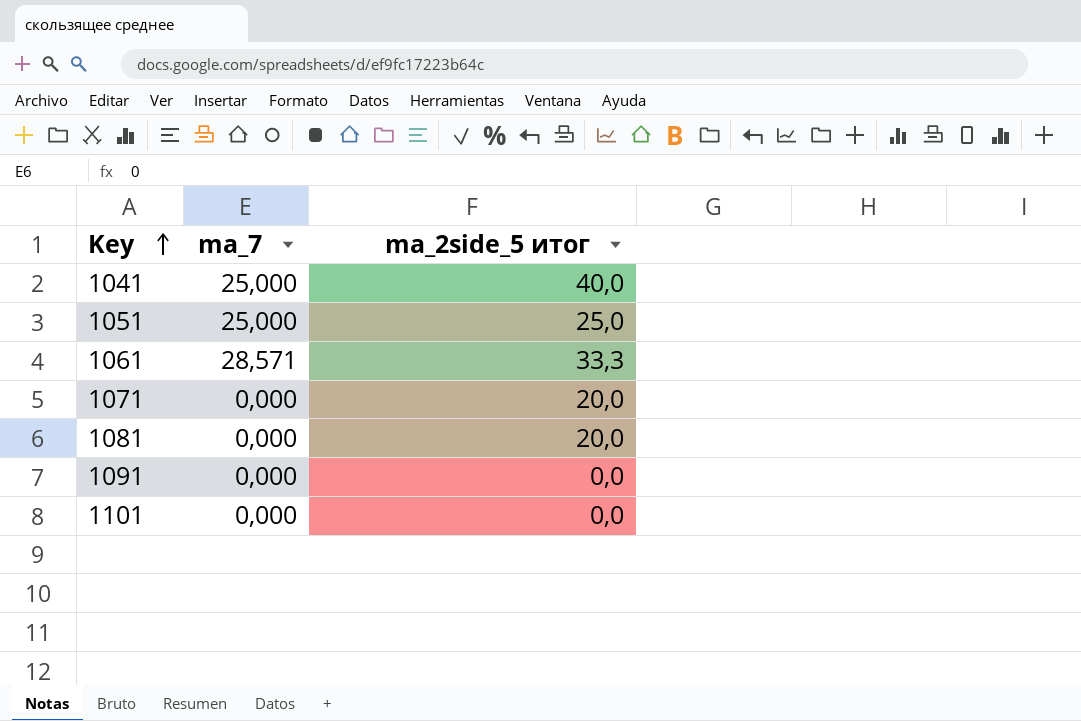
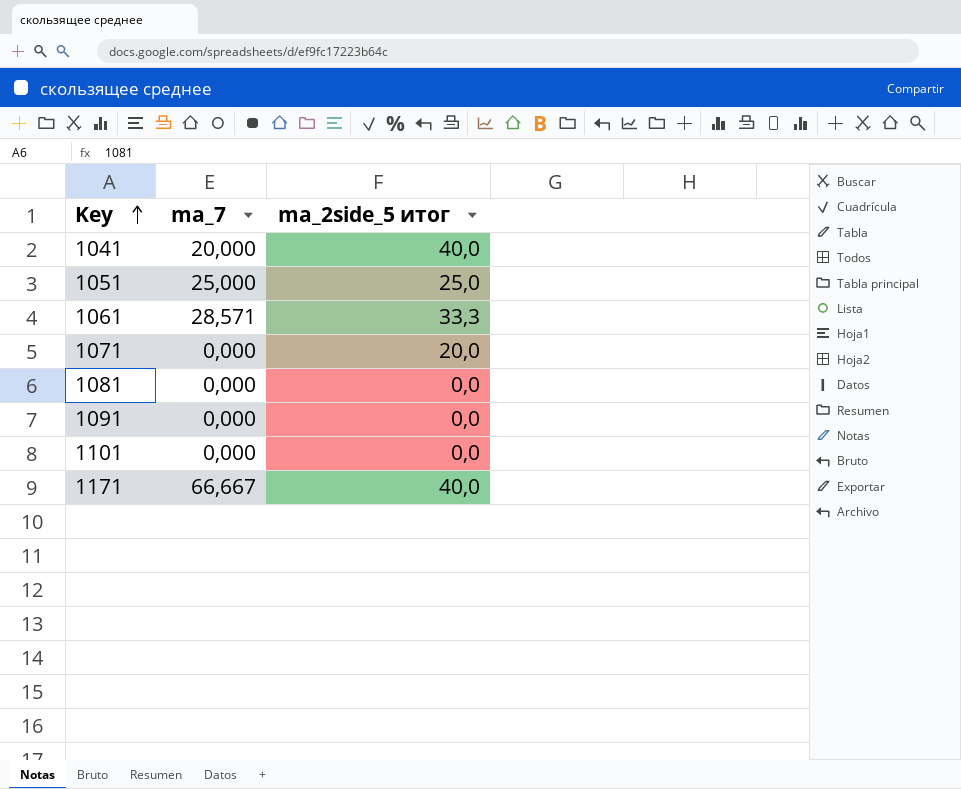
1041 | ma_7: 25,000 -> 20,000
1081 | ma_2side_5 итог: 20,0 -> 0,0
row 1171: none -> 66,667 | 40,0

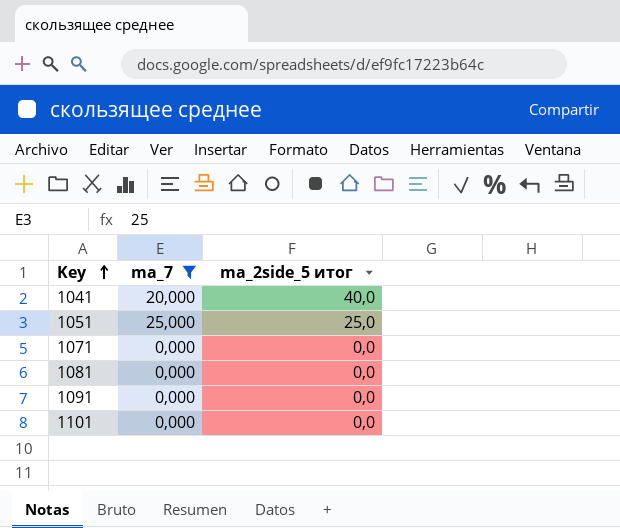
filter: none -> ma_7 <= 25,000
1071 | ma_2side_5 итог: 20,0 -> 0,0

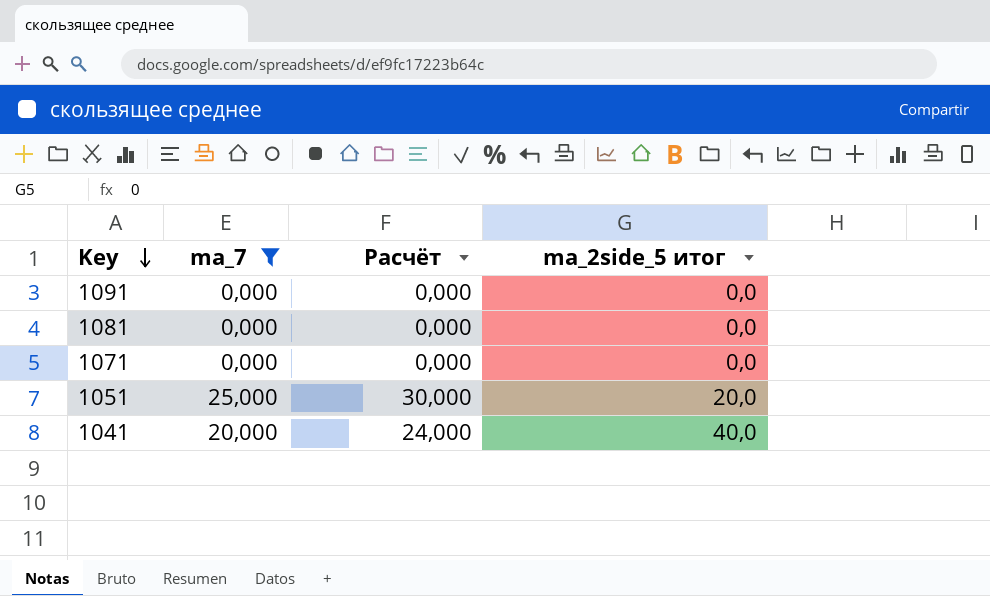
row order: Key ascending -> Key descending
column Расчёт | formula: none -> [ma_7] * 1,2
row 1101: 0,000 | 0,0 -> none
1051 | ma_2side_5 итог: 25,0 -> 20,0

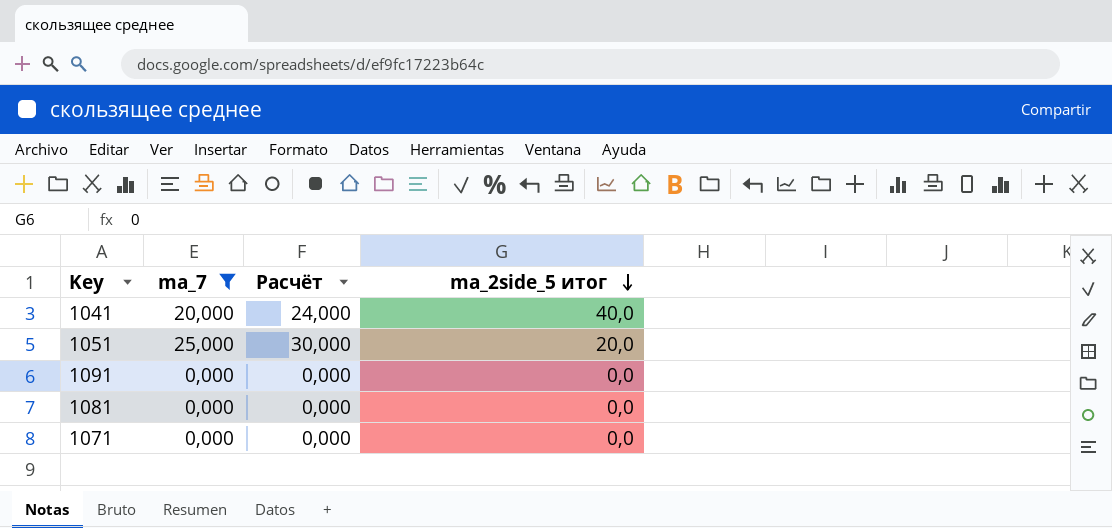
row order: Key descending -> ma_2side_5 итог descending

